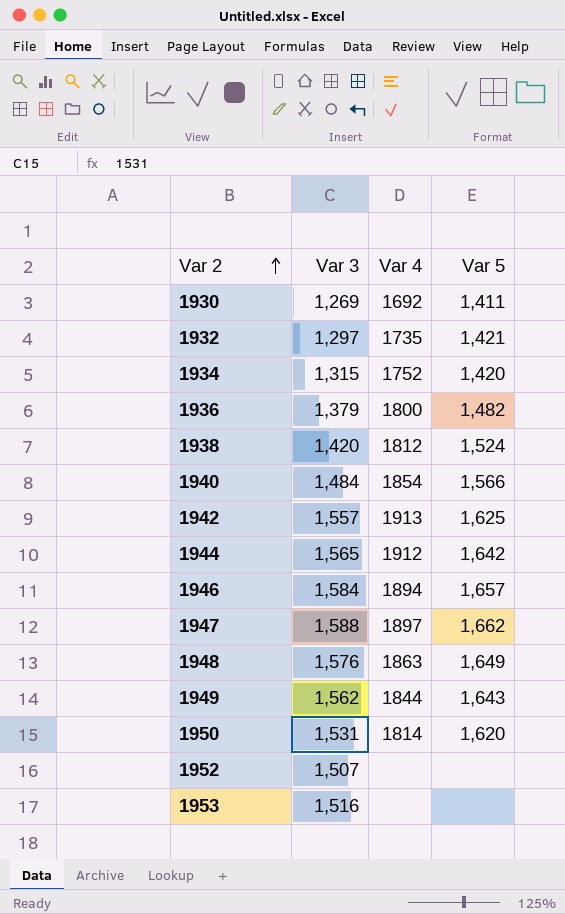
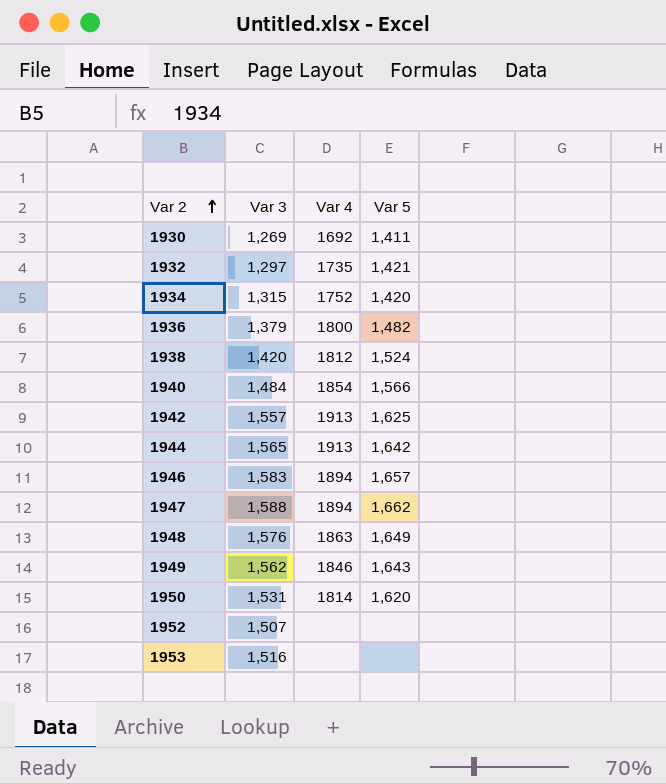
1944 | Var 4: 1912 -> 1913
1946 | Var 3: 1,584 -> 1,583
1947 | Var 4: 1897 -> 1894
1949 | Var 4: 1844 -> 1846

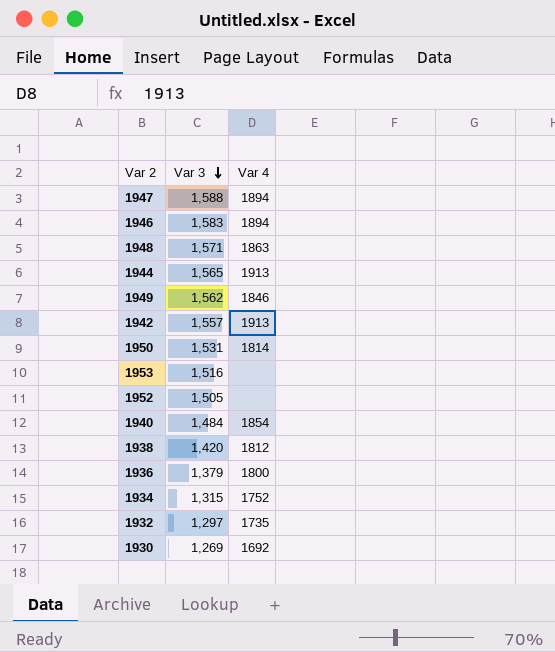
row order: Var 2 ascending -> Var 3 descending
column Var 5 | position: 4 -> none
1948 | Var 3: 1,576 -> 1,571
1952 | Var 3: 1,507 -> 1,505

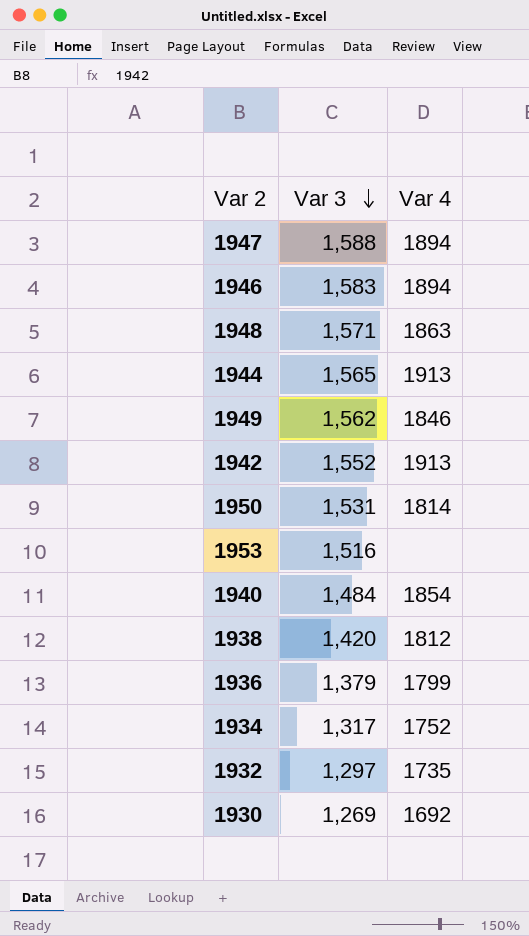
row 1952: 1,505 | none -> none
1942 | Var 3: 1,557 -> 1,552
1936 | Var 4: 1800 -> 1799
1934 | Var 3: 1,315 -> 1,317

